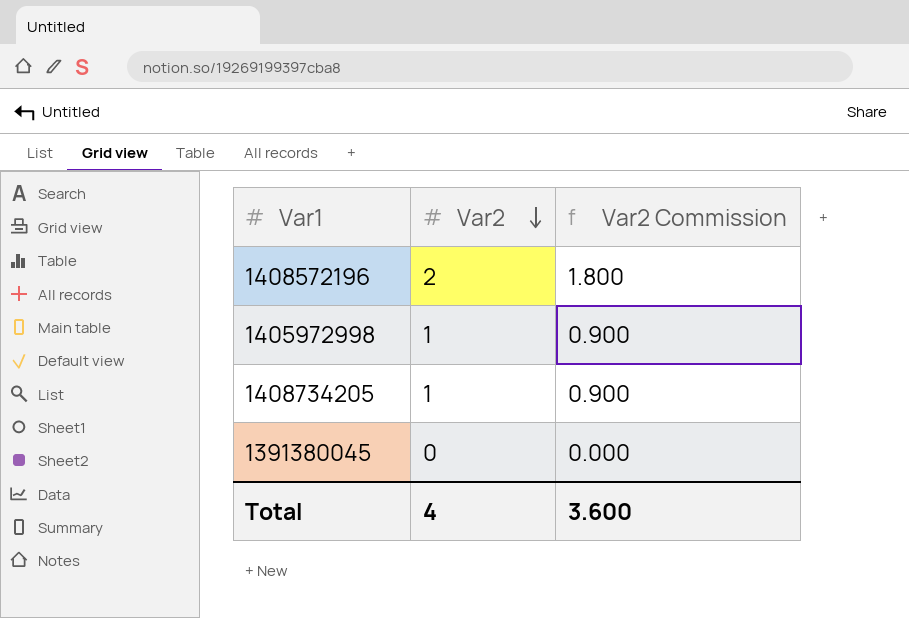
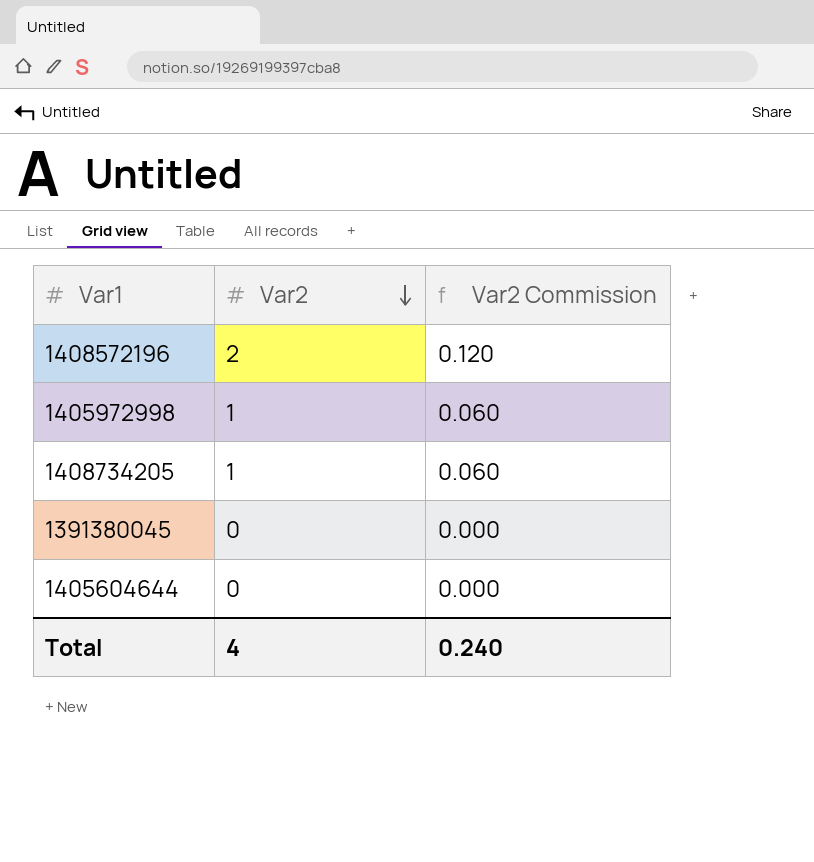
column Var2 Commission | formula: [Var2] * 0.9 -> [Var2] * 0.06
row 1405604644: none -> 0 | 0.000
Total | Var2 Commission: 3.600 -> 0.240

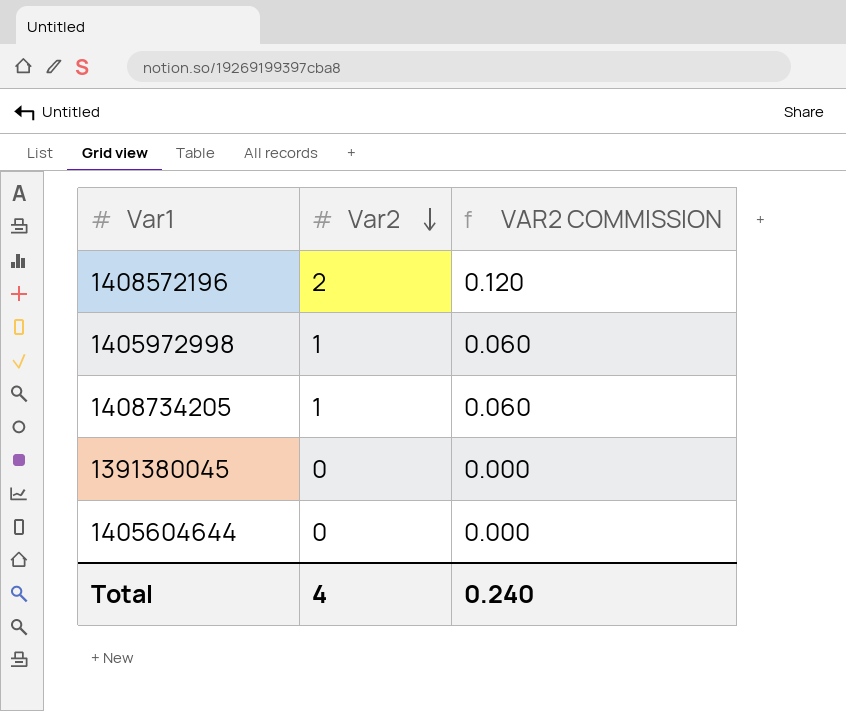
column name: Var2 Commission -> VAR2 COMMISSION

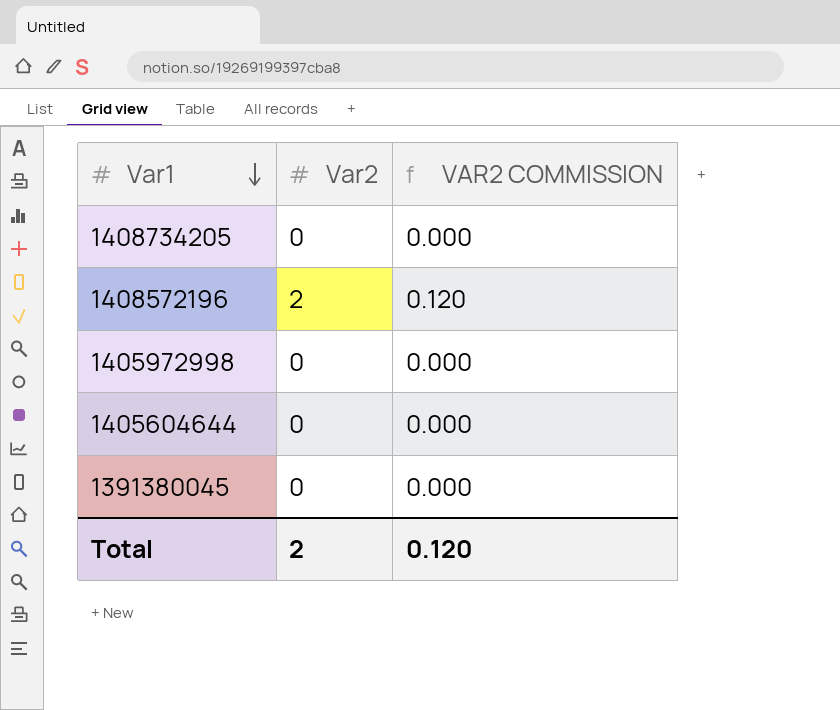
row order: Var2 descending -> Var1 descending
1408734205 | Var2: 1 -> 0
1408734205 | VAR2 COMMISSION: 0.060 -> 0.000
1405972998 | Var2: 1 -> 0
1405972998 | VAR2 COMMISSION: 0.060 -> 0.000
Total | Var2: 4 -> 2
Total | VAR2 COMMISSION: 0.240 -> 0.120

